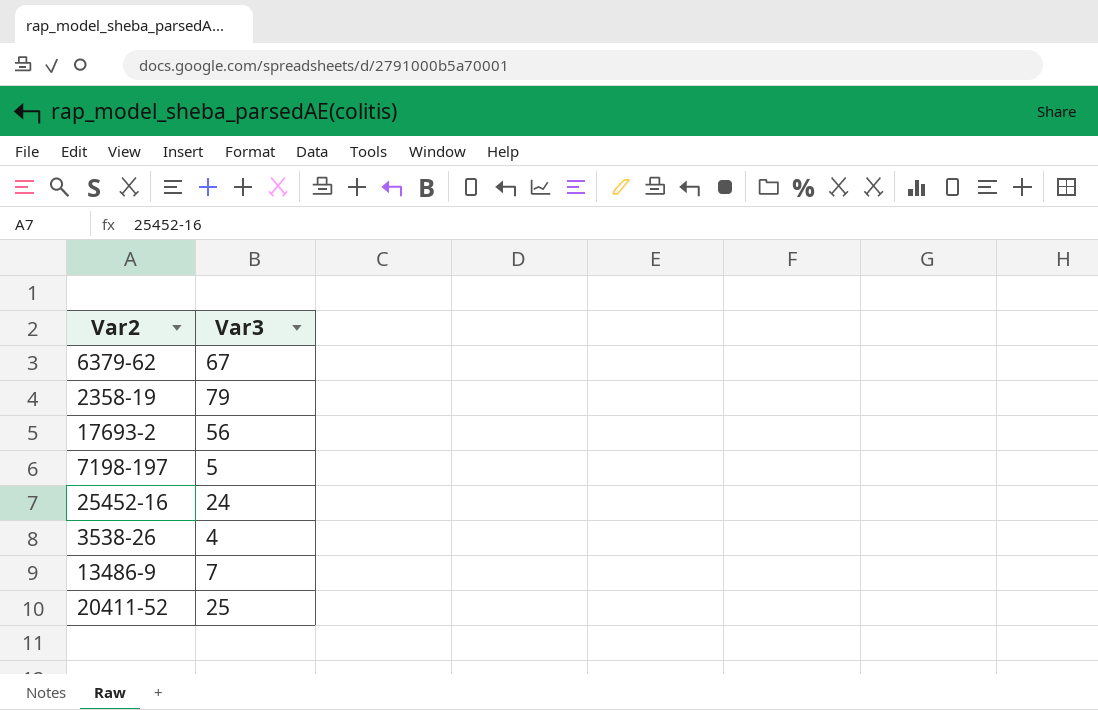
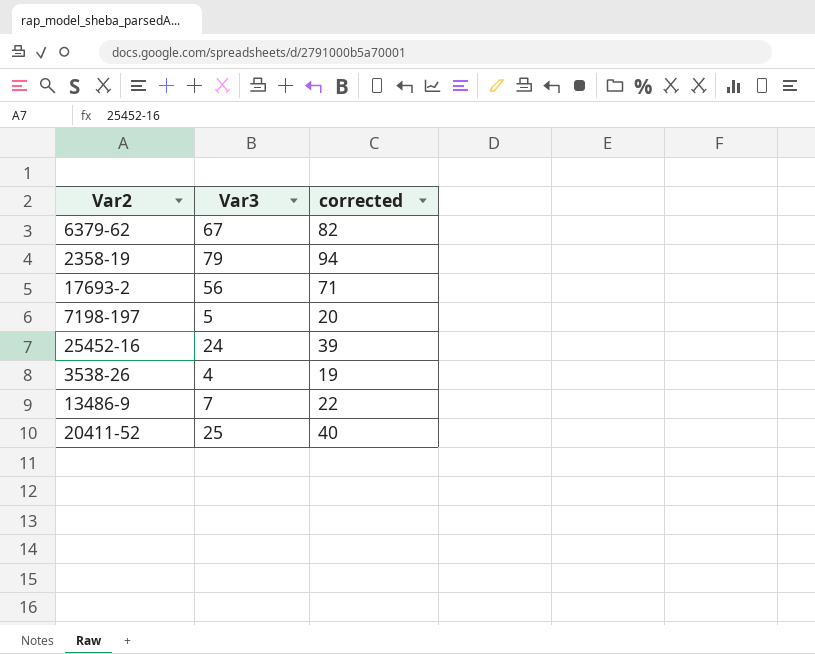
column corrected | formula: none -> [Var3] + 15

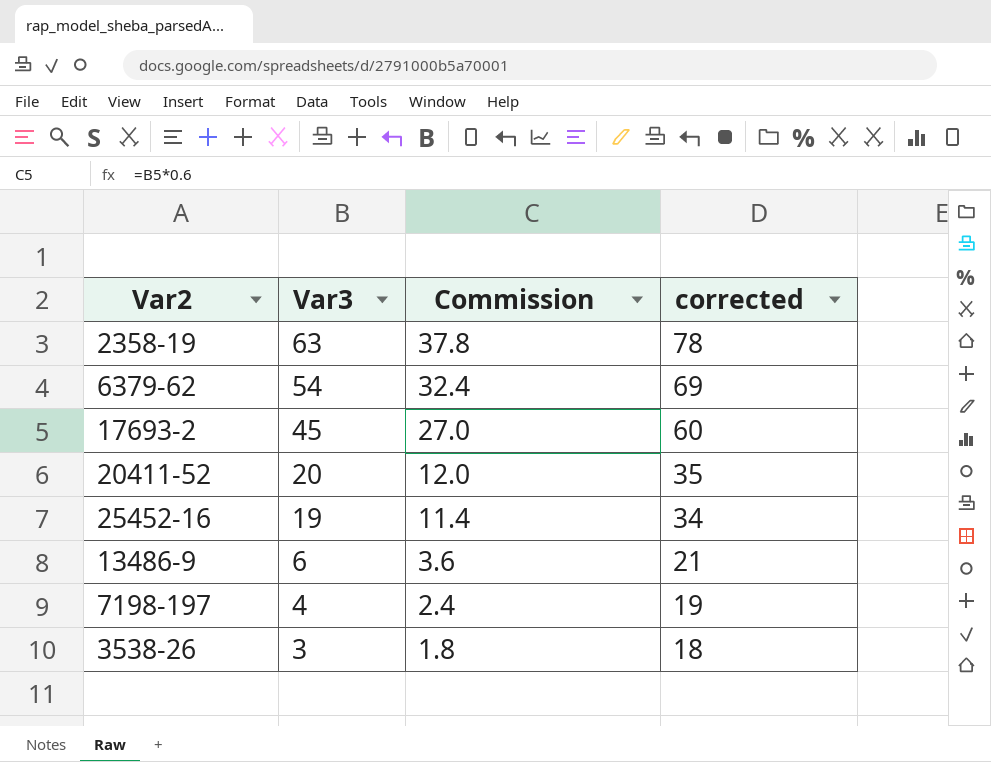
row order: none -> Var3 descending
column Commission | formula: none -> [Var3] * 0.6
2358-19 | Var3: 79 -> 63
2358-19 | corrected: 94 -> 78
6379-62 | Var3: 67 -> 54
6379-62 | corrected: 82 -> 69
17693-2 | Var3: 56 -> 45
17693-2 | corrected: 71 -> 60
20411-52 | Var3: 25 -> 20
20411-52 | corrected: 40 -> 35
25452-16 | Var3: 24 -> 19
25452-16 | corrected: 39 -> 34
13486-9 | Var3: 7 -> 6
13486-9 | corrected: 22 -> 21
7198-197 | Var3: 5 -> 4
7198-197 | corrected: 20 -> 19
3538-26 | Var3: 4 -> 3
3538-26 | corrected: 19 -> 18

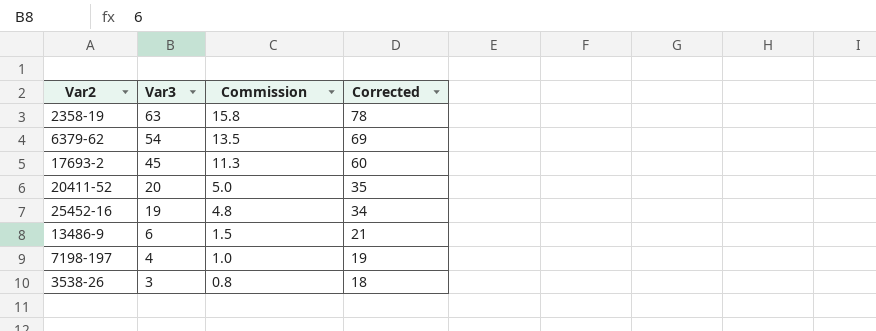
column Commission | formula: [Var3] * 0.6 -> [Var3] * 0.25
column name: corrected -> Corrected

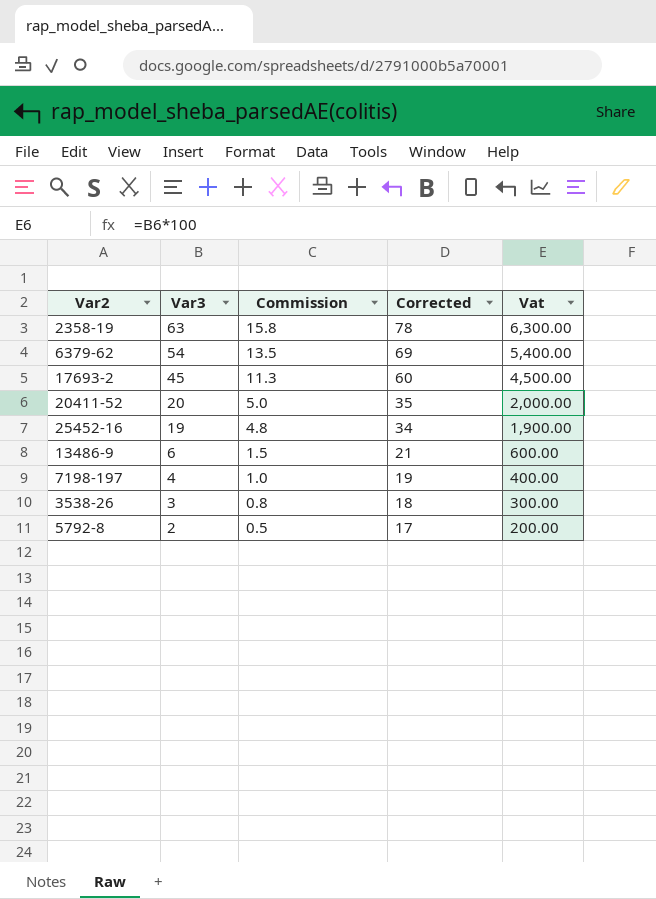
column Vat | formula: none -> [Var3] * 100
row 5792-8: none -> 2 | 0.5 | 17 | 200.00

